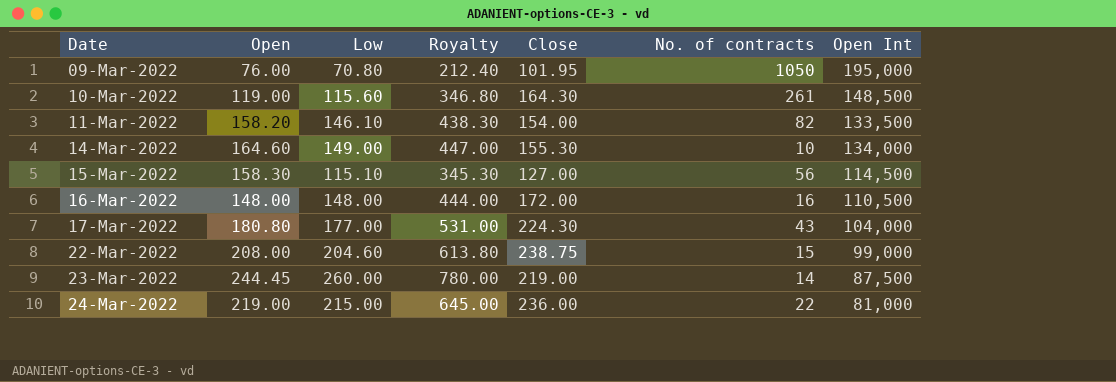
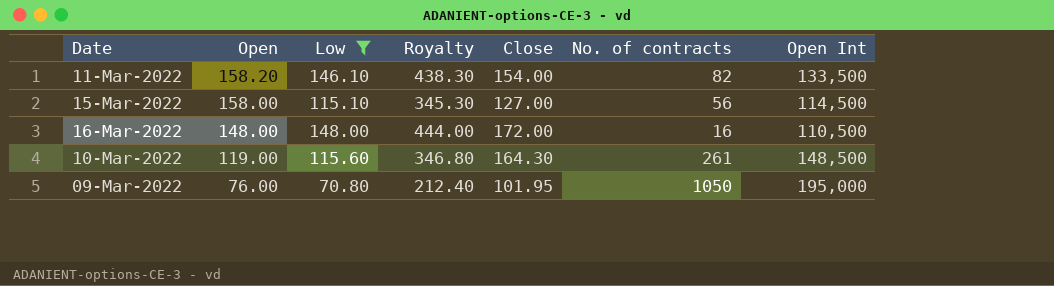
filter: none -> Low <= 148.00
row order: Date ascending -> Open descending
15-Mar-2022 | Open: 158.30 -> 158.00

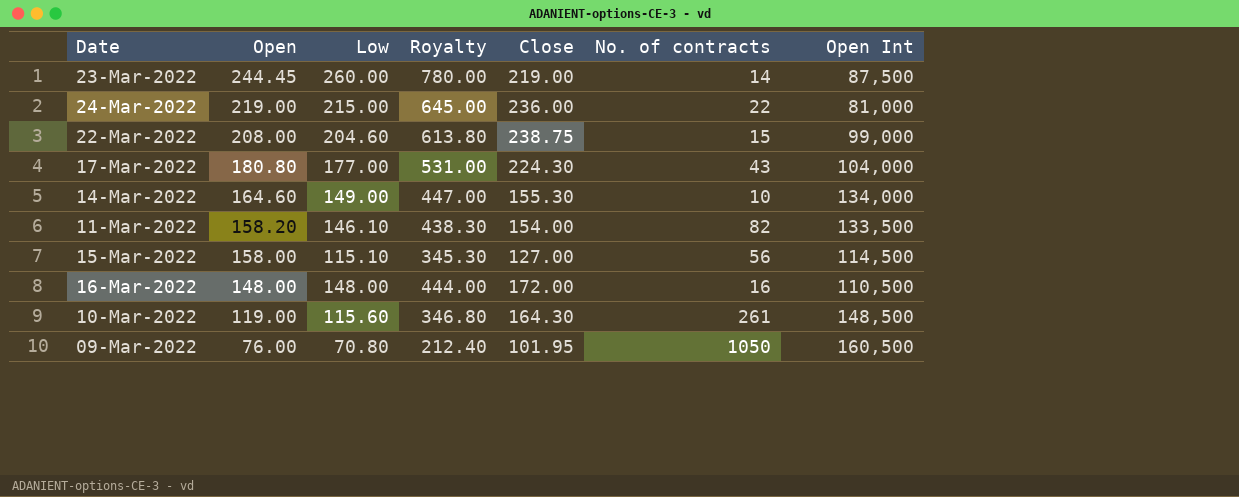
filter: Low <= 148.00 -> none
09-Mar-2022 | Open Int: 195,000 -> 160,500

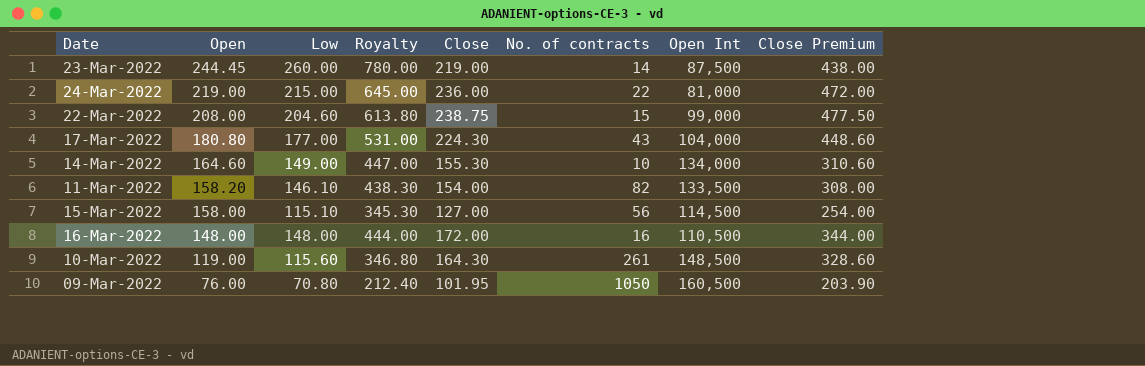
column Close Premium | formula: none -> [Close] * 2

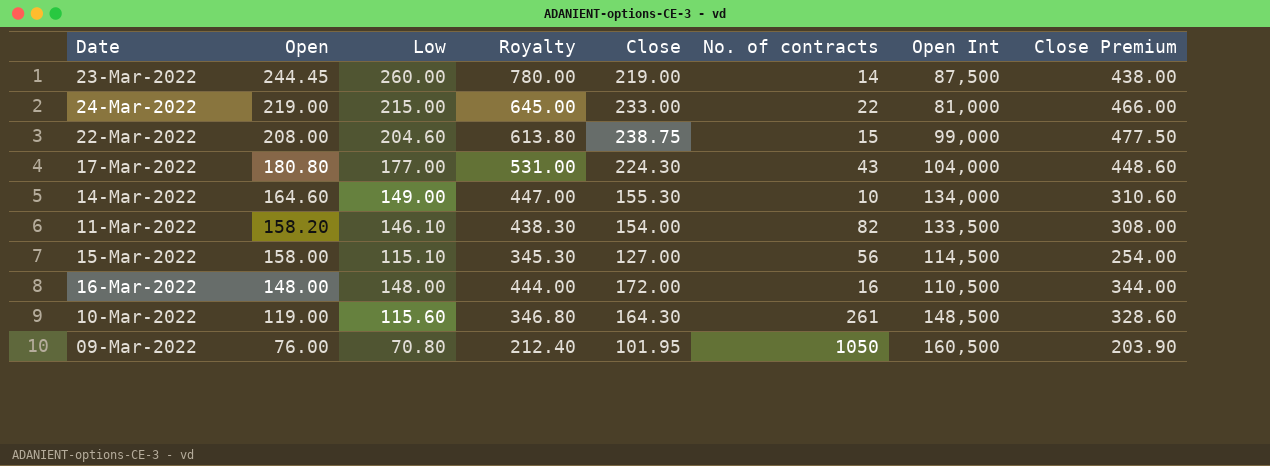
24-Mar-2022 | Close: 236.00 -> 233.00
24-Mar-2022 | Close Premium: 472.00 -> 466.00

